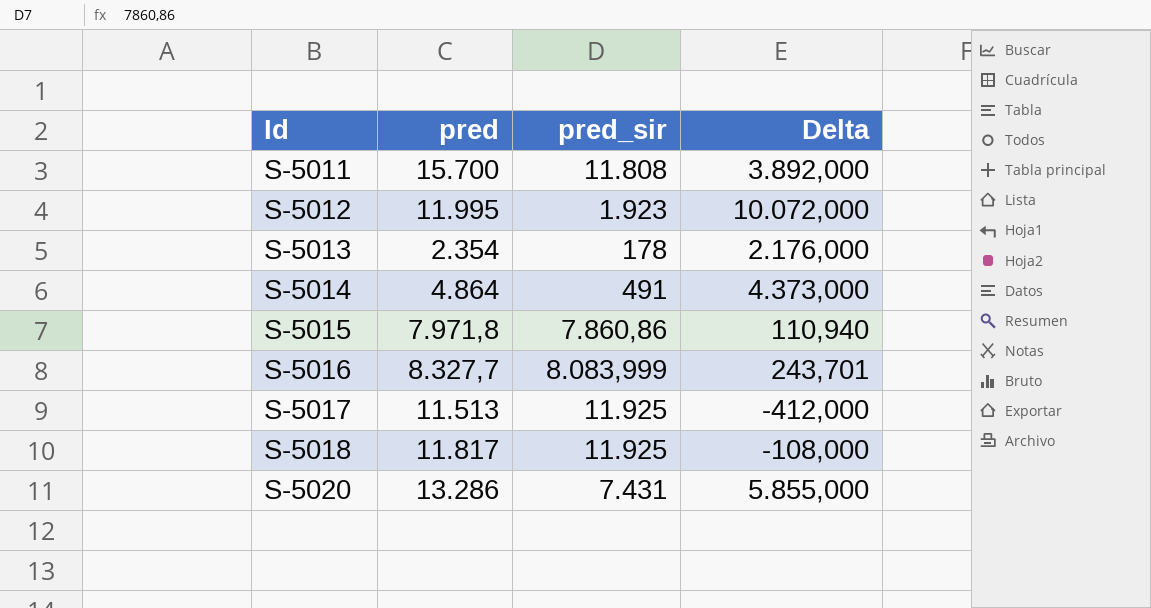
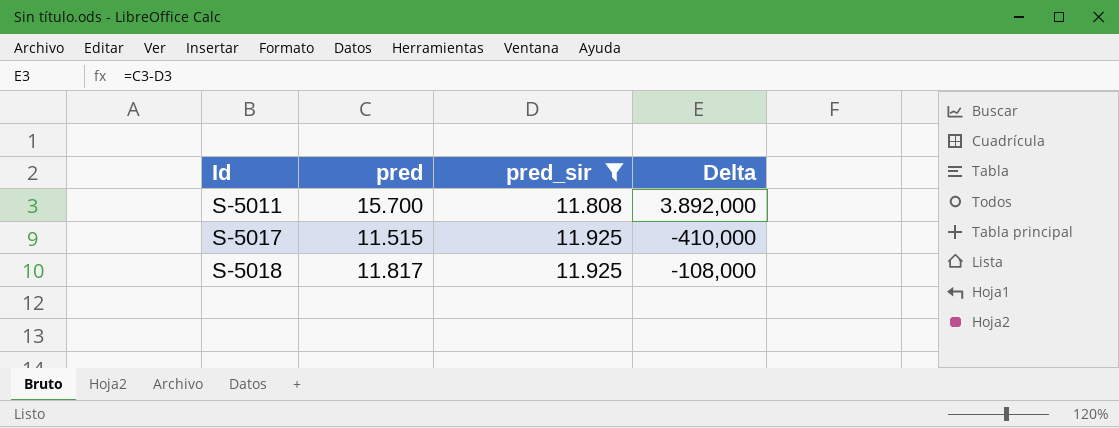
filter: none -> pred_sir >= 11.808
S-5017 | pred: 11.513 -> 11.515
S-5017 | Delta: -412,000 -> -410,000

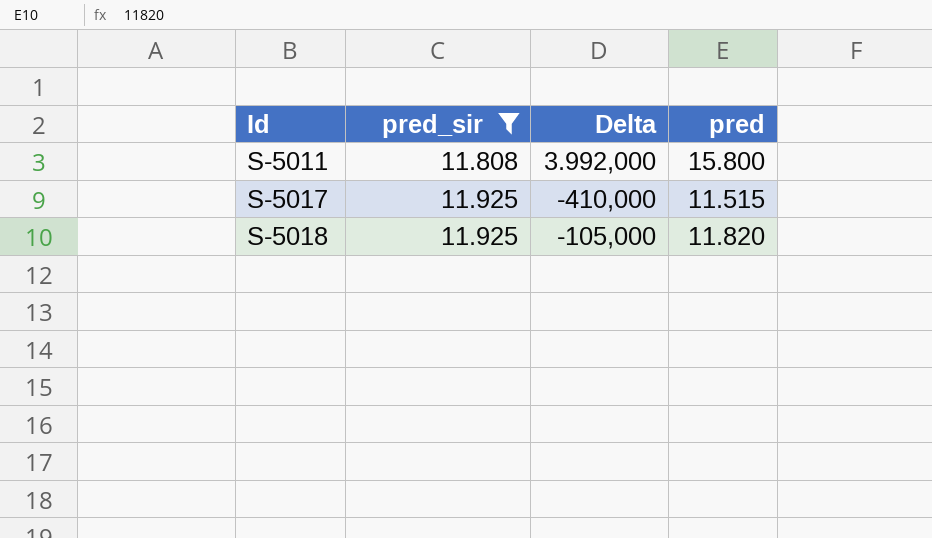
column pred | position: 2 -> 4
S-5011 | Delta: 3.892,000 -> 3.992,000
S-5011 | pred: 15.700 -> 15.800
S-5018 | Delta: -108,000 -> -105,000
S-5018 | pred: 11.817 -> 11.820

